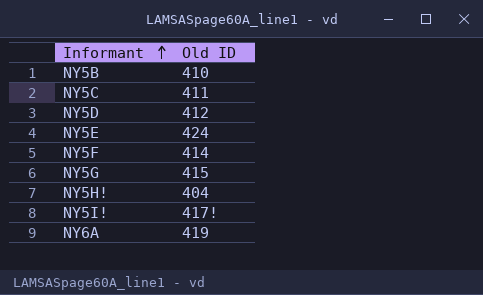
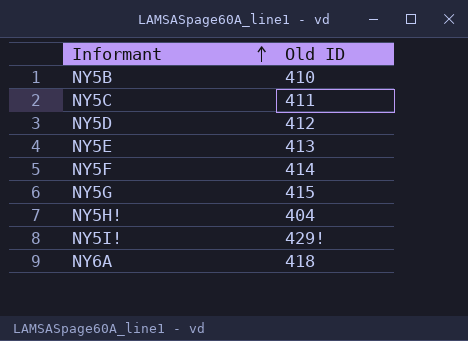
NY5E | Old ID: 424 -> 413
NY5I! | Old ID: 417! -> 429!
NY6A | Old ID: 419 -> 418

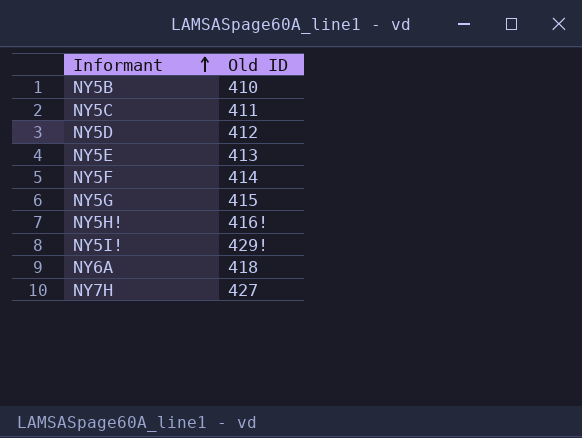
NY5H! | Old ID: 404 -> 416!
row NY7H: none -> 427

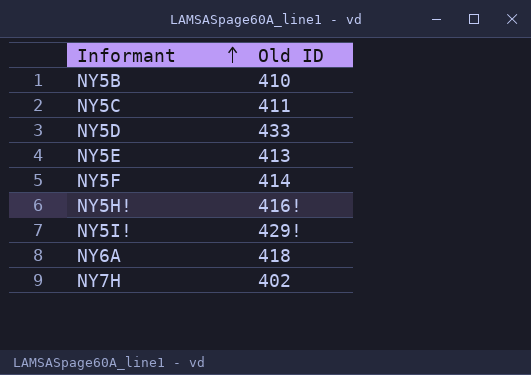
row NY5G: 415 -> none
NY5D | Old ID: 412 -> 433
NY7H | Old ID: 427 -> 402

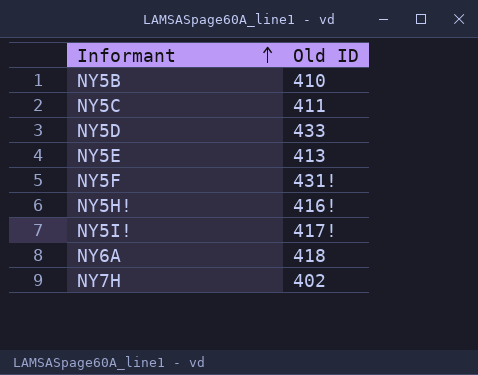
NY5F | Old ID: 414 -> 431!
NY5I! | Old ID: 429! -> 417!

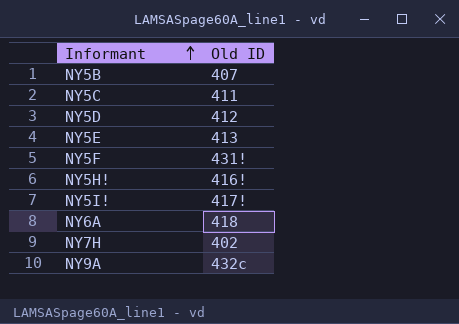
NY5B | Old ID: 410 -> 407
NY5D | Old ID: 433 -> 412
row NY9A: none -> 432c

